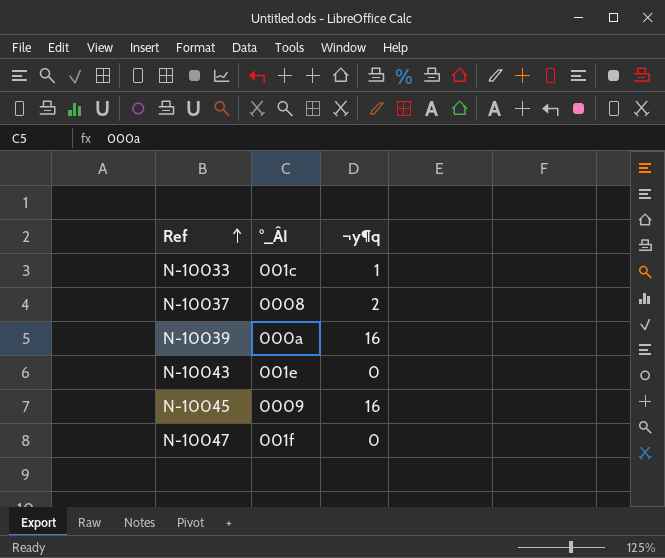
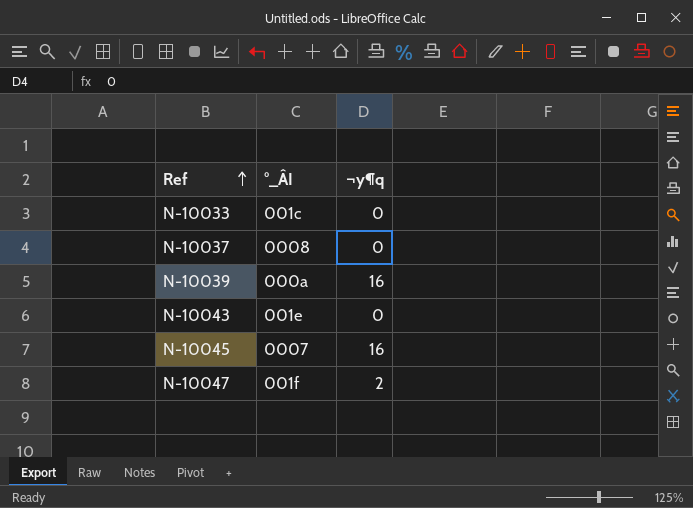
N-10033 | ¬y¶q: 1 -> 0
N-10037 | ¬y¶q: 2 -> 0
N-10045 | °_ÂI: 0009 -> 0007
N-10047 | ¬y¶q: 0 -> 2

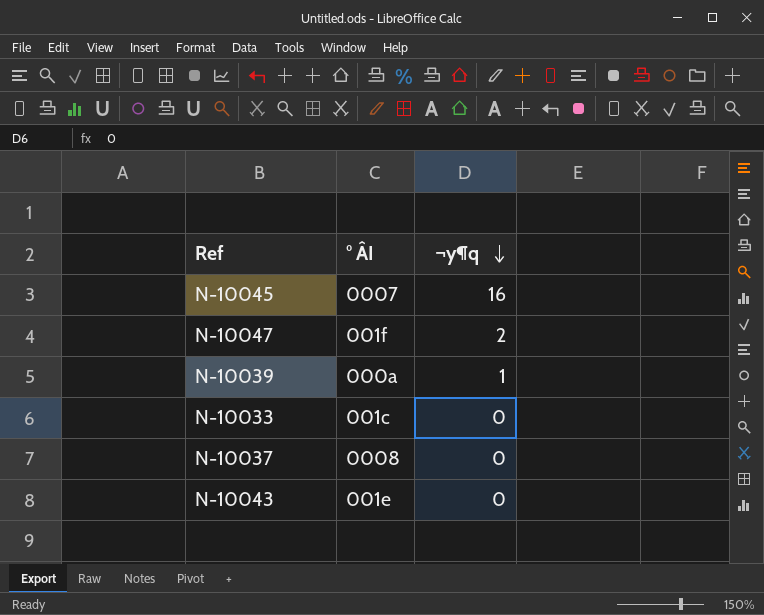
row order: Ref ascending -> ¬y¶q descending
column name: °_ÂI -> ° ÂI
N-10039 | ¬y¶q: 16 -> 1

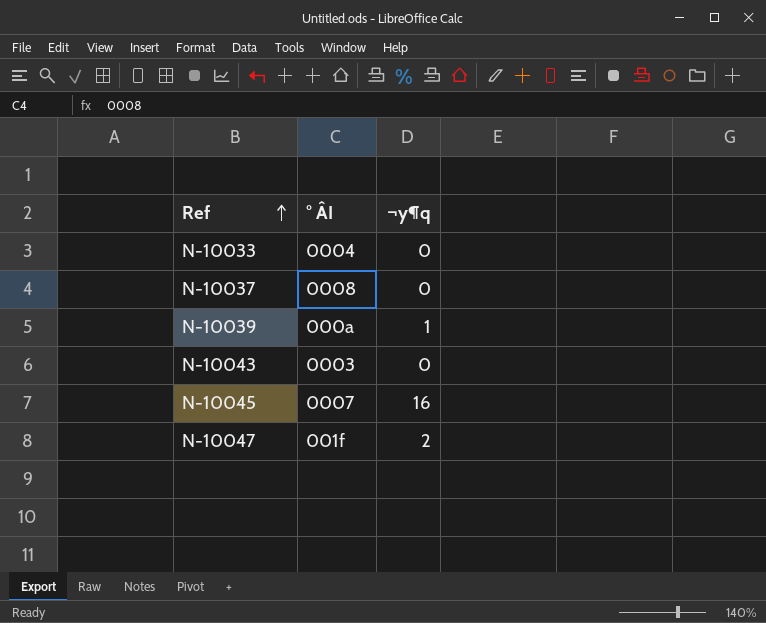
row order: ¬y¶q descending -> Ref ascending
N-10033 | ° ÂI: 001c -> 0004
N-10043 | ° ÂI: 001e -> 0003

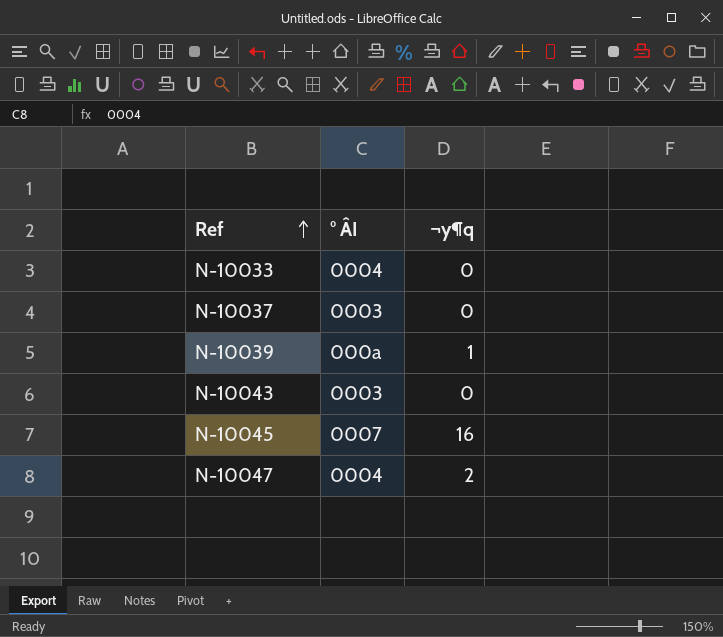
N-10037 | ° ÂI: 0008 -> 0003
N-10047 | ° ÂI: 001f -> 0004

